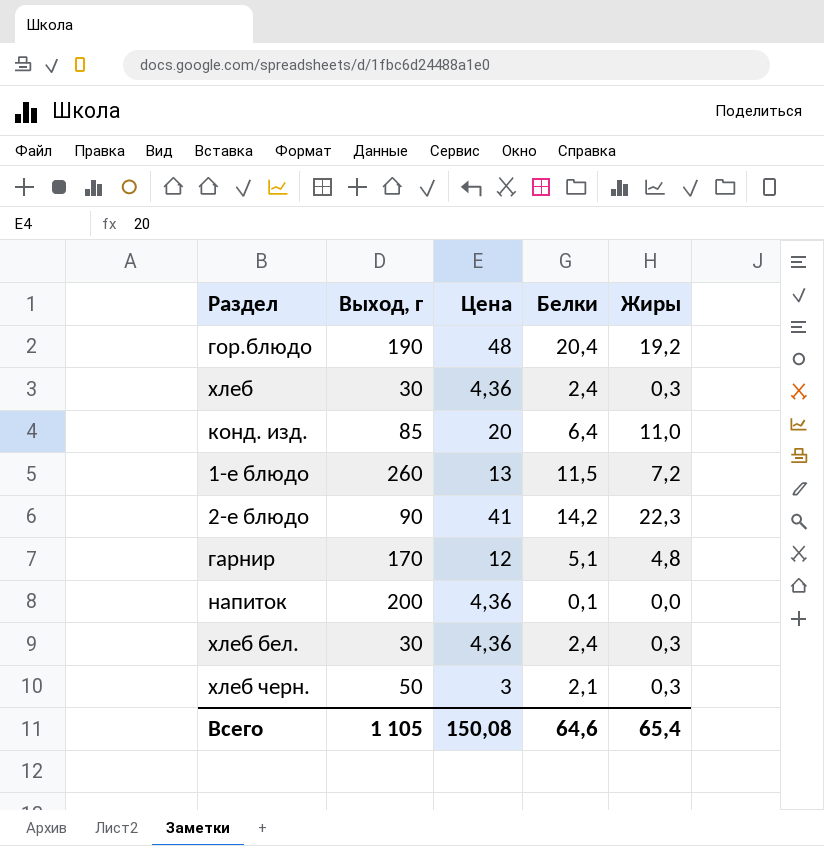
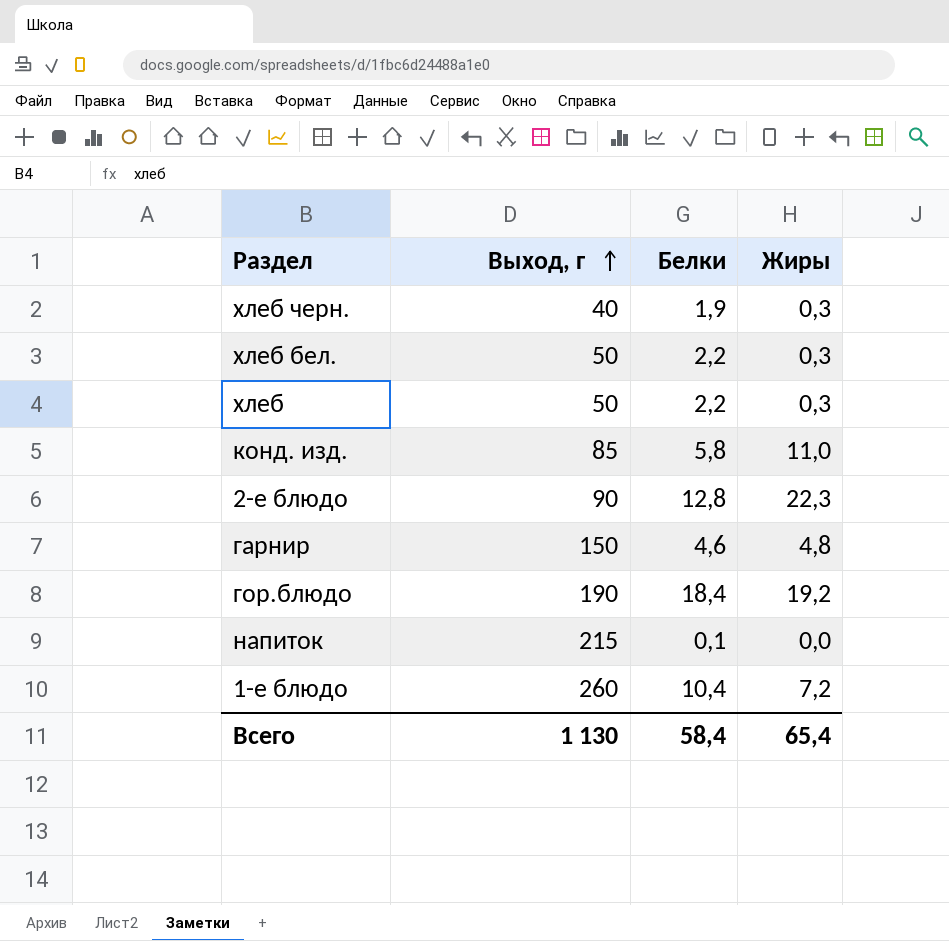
row order: none -> Выход, г ascending
column Цена | position: 3 -> none
хлеб черн. | Выход, г: 50 -> 40
хлеб черн. | Белки: 2,1 -> 1,9
хлеб бел. | Выход, г: 30 -> 50
хлеб бел. | Белки: 2,4 -> 2,2
хлеб | Выход, г: 30 -> 50
хлеб | Белки: 2,4 -> 2,2
конд. изд. | Белки: 6,4 -> 5,8
2-е блюдо | Белки: 14,2 -> 12,8
гарнир | Выход, г: 170 -> 150
гарнир | Белки: 5,1 -> 4,6
гор.блюдо | Белки: 20,4 -> 18,4
напиток | Выход, г: 200 -> 215
1-е блюдо | Белки: 11,5 -> 10,4
Всего | Выход, г: 1 105 -> 1 130
Всего | Белки: 64,6 -> 58,4

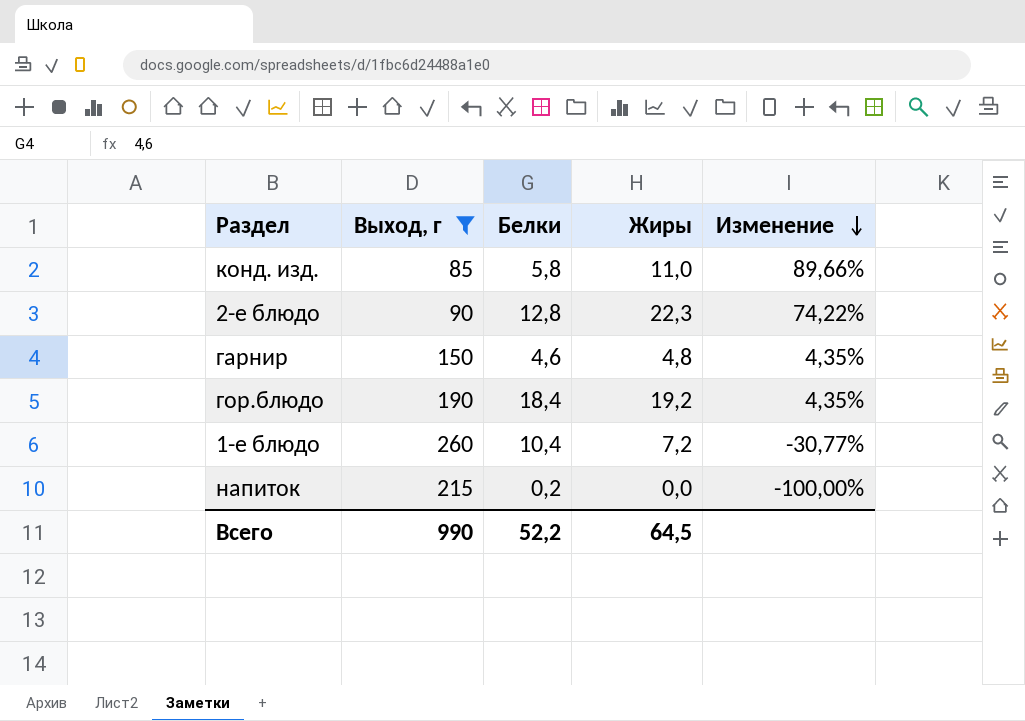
filter: none -> Выход, г >= 85
row order: Выход, г ascending -> Изменение descending
column Изменение | formula: none -> ([Жиры] - [Белки]) / [Белки]
напиток | Белки: 0,1 -> 0,2
Всего | Выход, г: 1 130 -> 990
Всего | Белки: 58,4 -> 52,2
Всего | Жиры: 65,4 -> 64,5

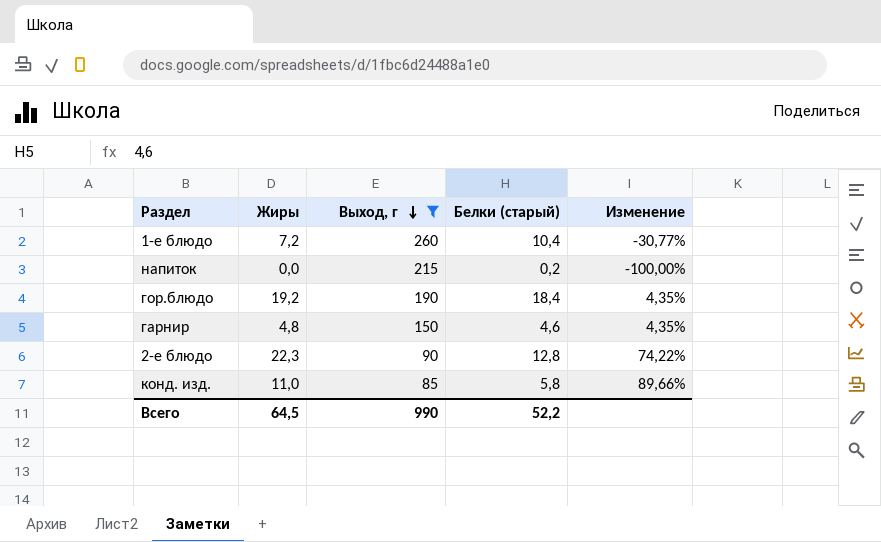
row order: Изменение descending -> Выход, г descending
column Жиры | position: 4 -> 2
column name: Белки -> Белки (старый)

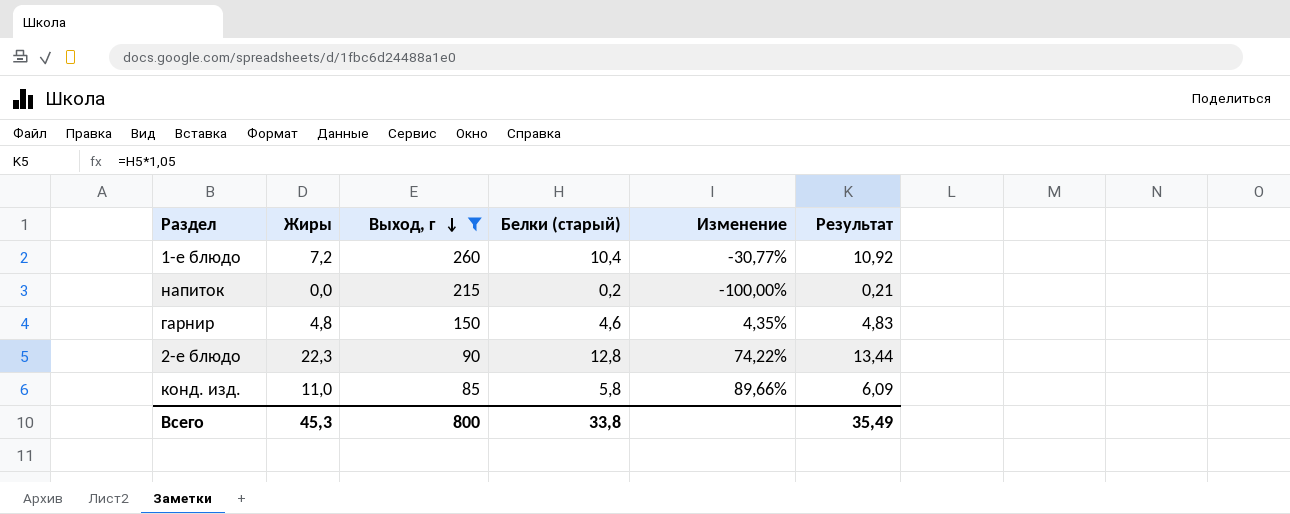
column Результат | formula: none -> [Белки (старый)] * 1,05
row гор.блюдо: 19,2 | 190 | 18,4 | 4,35% -> none
Всего | Жиры: 64,5 -> 45,3
Всего | Выход, г: 990 -> 800
Всего | Белки (старый): 52,2 -> 33,8

